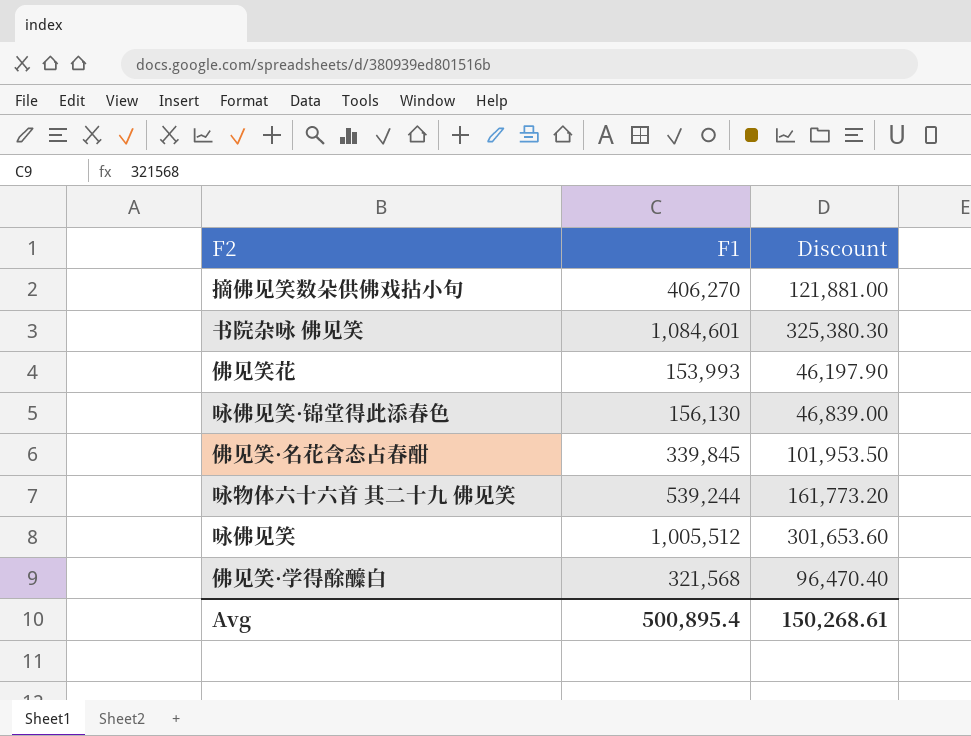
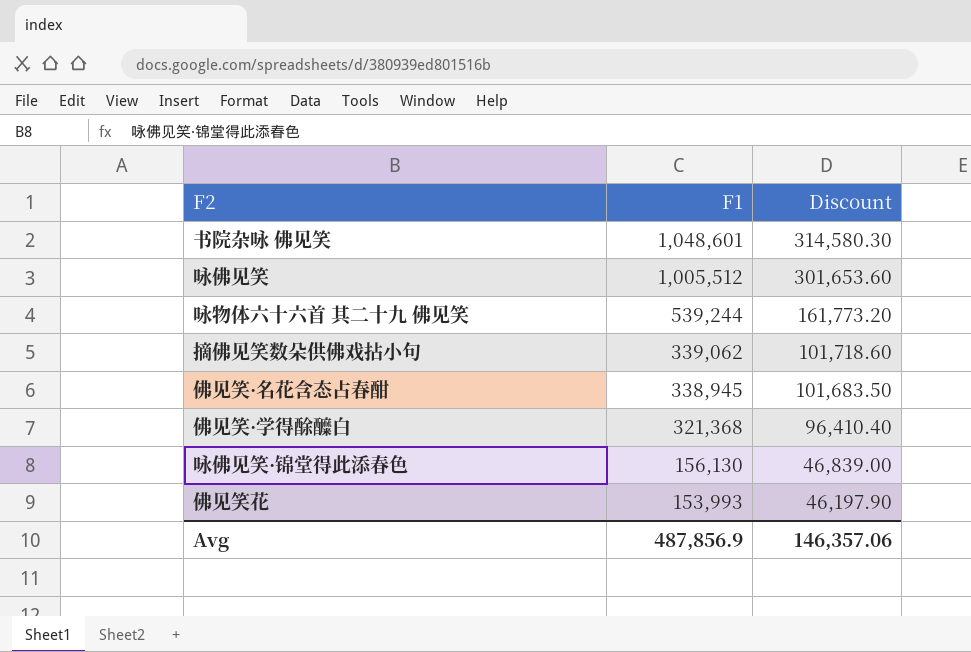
row order: none -> F1 descending
书院杂咏 佛见笑 | F1: 1,084,601 -> 1,048,601
书院杂咏 佛见笑 | Discount: 325,380.30 -> 314,580.30
摘佛见笑数朵供佛戏拈小句 | F1: 406,270 -> 339,062
摘佛见笑数朵供佛戏拈小句 | Discount: 121,881.00 -> 101,718.60
佛见笑·名花含态占春酣 | F1: 339,845 -> 338,945
佛见笑·名花含态占春酣 | Discount: 101,953.50 -> 101,683.50
佛见笑·学得酴醾白 | F1: 321,568 -> 321,368
佛见笑·学得酴醾白 | Discount: 96,470.40 -> 96,410.40
Avg | F1: 500,895.4 -> 487,856.9
Avg | Discount: 150,268.61 -> 146,357.06

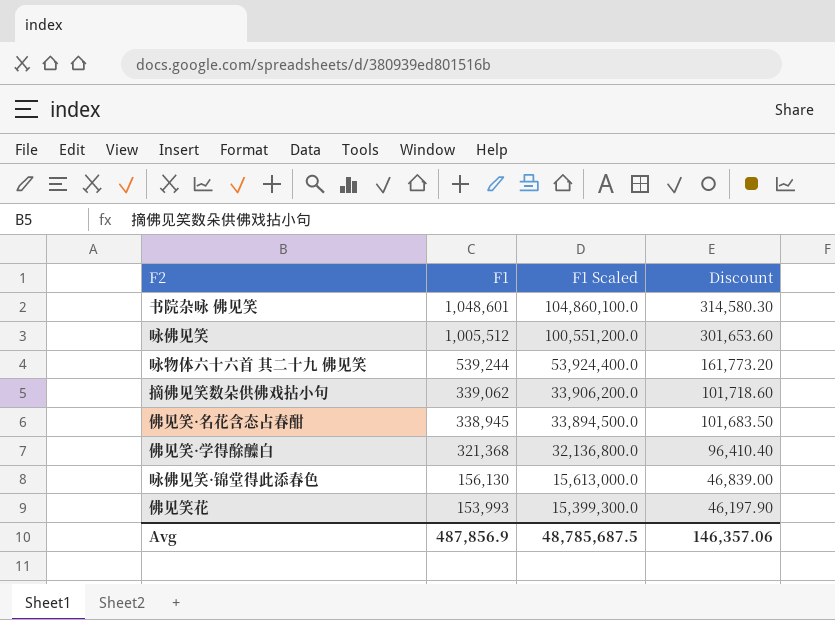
column F1 Scaled | formula: none -> [F1] * 100

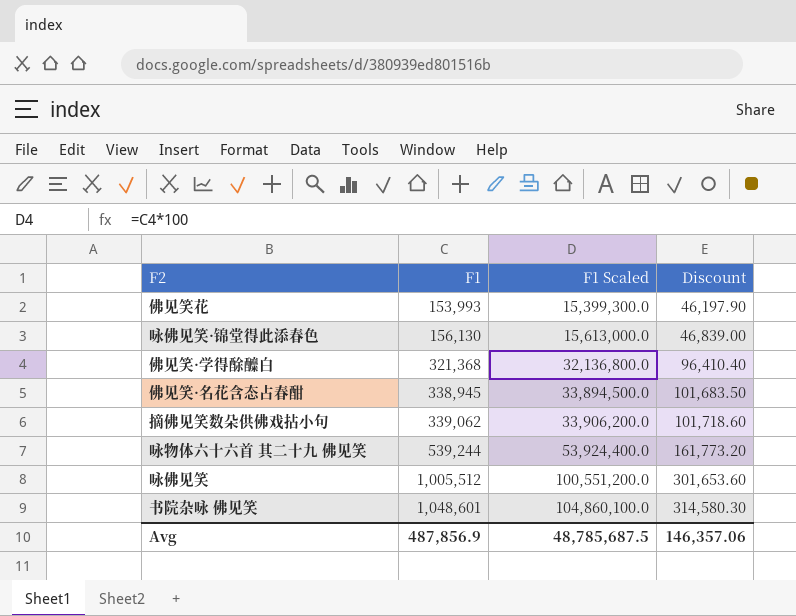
row order: F1 descending -> F1 ascending

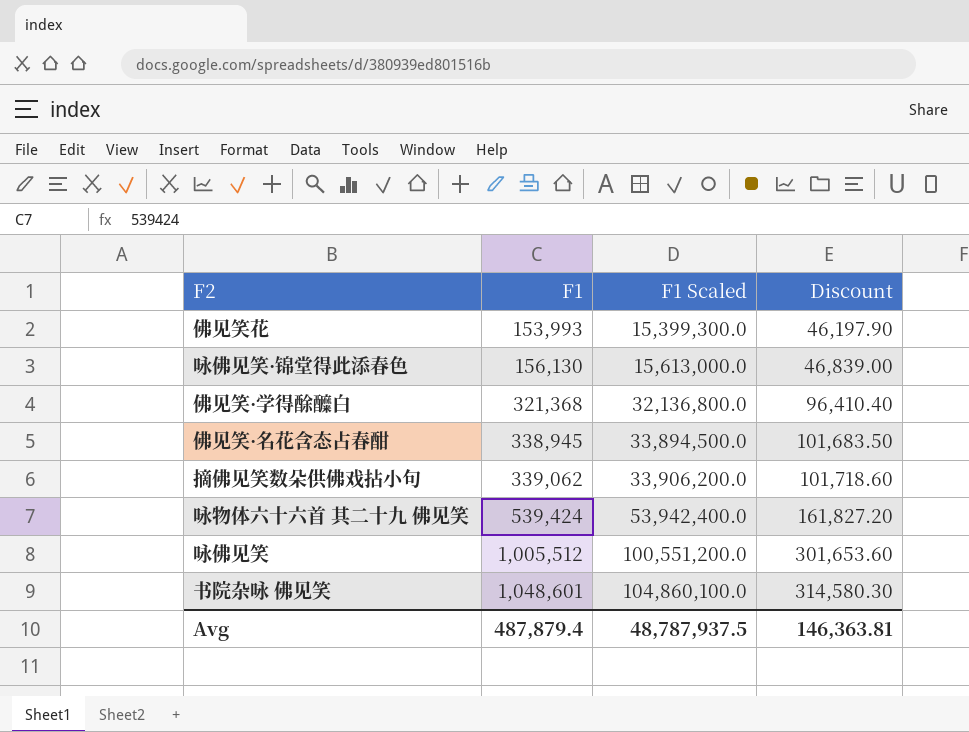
咏物体六十六首 其二十九 佛见笑 | F1: 539,244 -> 539,424
咏物体六十六首 其二十九 佛见笑 | F1 Scaled: 53,924,400.0 -> 53,942,400.0
咏物体六十六首 其二十九 佛见笑 | Discount: 161,773.20 -> 161,827.20
Avg | F1: 487,856.9 -> 487,879.4
Avg | F1 Scaled: 48,785,687.5 -> 48,787,937.5
Avg | Discount: 146,357.06 -> 146,363.81

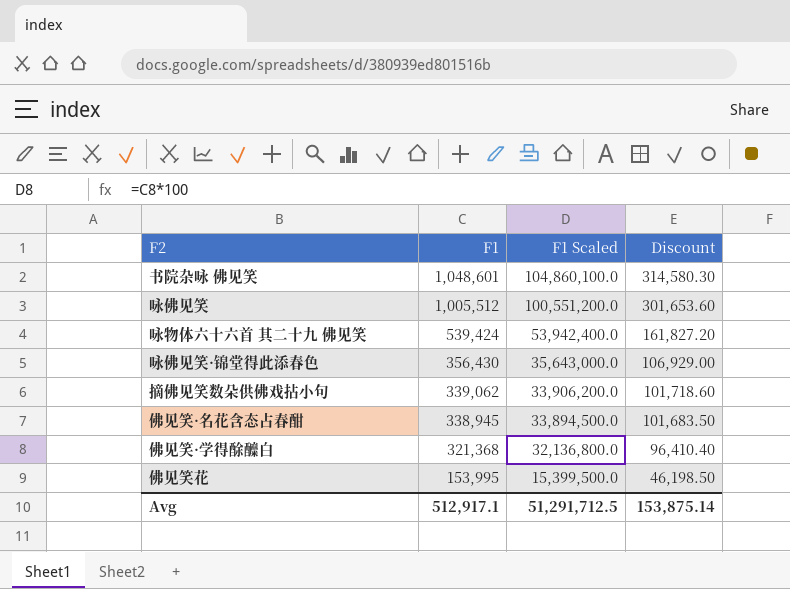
row order: F1 ascending -> F1 descending
咏佛见笑·锦堂得此添春色 | F1: 156,130 -> 356,430
咏佛见笑·锦堂得此添春色 | F1 Scaled: 15,613,000.0 -> 35,643,000.0
咏佛见笑·锦堂得此添春色 | Discount: 46,839.00 -> 106,929.00
佛见笑花 | F1: 153,993 -> 153,995
佛见笑花 | F1 Scaled: 15,399,300.0 -> 15,399,500.0
佛见笑花 | Discount: 46,197.90 -> 46,198.50
Avg | F1: 487,879.4 -> 512,917.1
Avg | F1 Scaled: 48,787,937.5 -> 51,291,712.5
Avg | Discount: 146,363.81 -> 153,875.14

